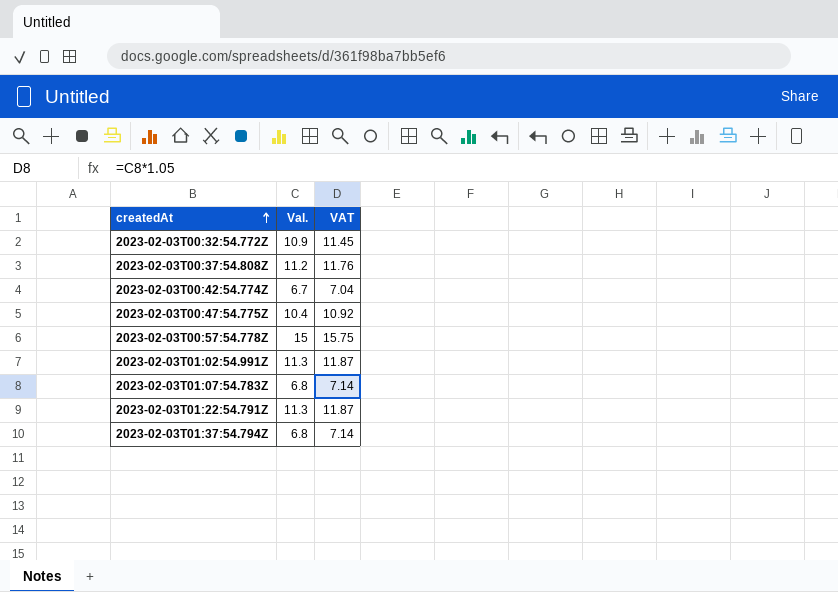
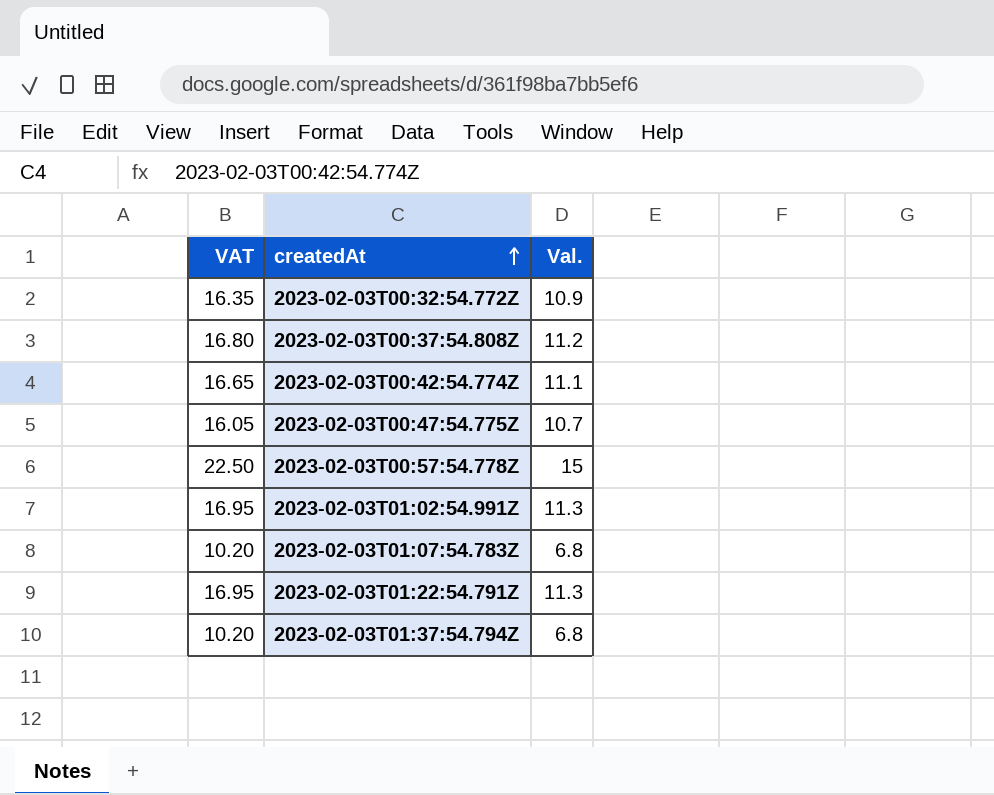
column VAT | formula: [Val.] * 1.05 -> [Val.] * 1.5
column VAT | position: 3 -> 1
2023-02-03T00:42:54.774Z | Val.: 6.7 -> 11.1
2023-02-03T00:47:54.775Z | Val.: 10.4 -> 10.7

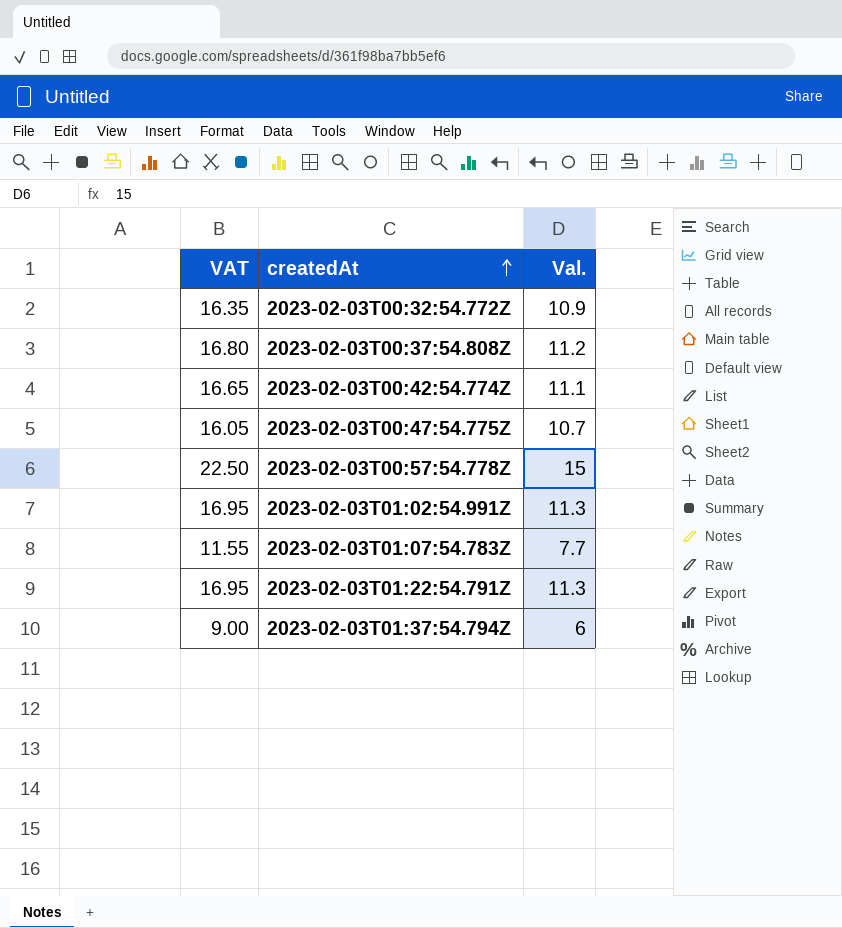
2023-02-03T01:07:54.783Z | VAT: 10.20 -> 11.55
2023-02-03T01:07:54.783Z | Val.: 6.8 -> 7.7
2023-02-03T01:37:54.794Z | VAT: 10.20 -> 9.00
2023-02-03T01:37:54.794Z | Val.: 6.8 -> 6

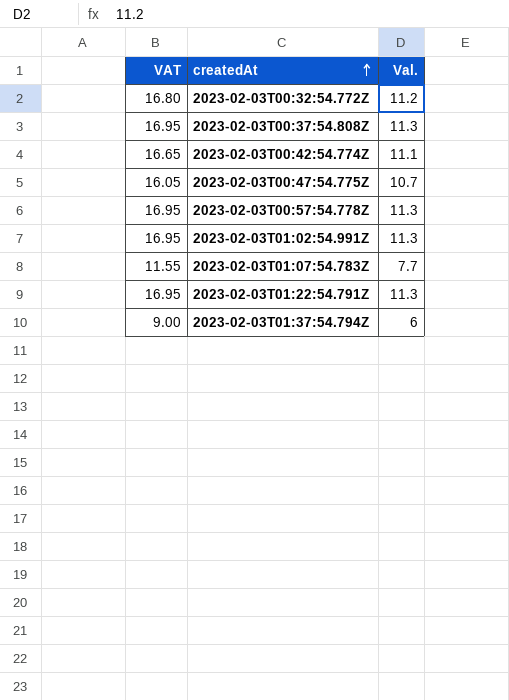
2023-02-03T00:32:54.772Z | VAT: 16.35 -> 16.80
2023-02-03T00:32:54.772Z | Val.: 10.9 -> 11.2
2023-02-03T00:37:54.808Z | VAT: 16.80 -> 16.95
2023-02-03T00:37:54.808Z | Val.: 11.2 -> 11.3
2023-02-03T00:57:54.778Z | VAT: 22.50 -> 16.95
2023-02-03T00:57:54.778Z | Val.: 15 -> 11.3

